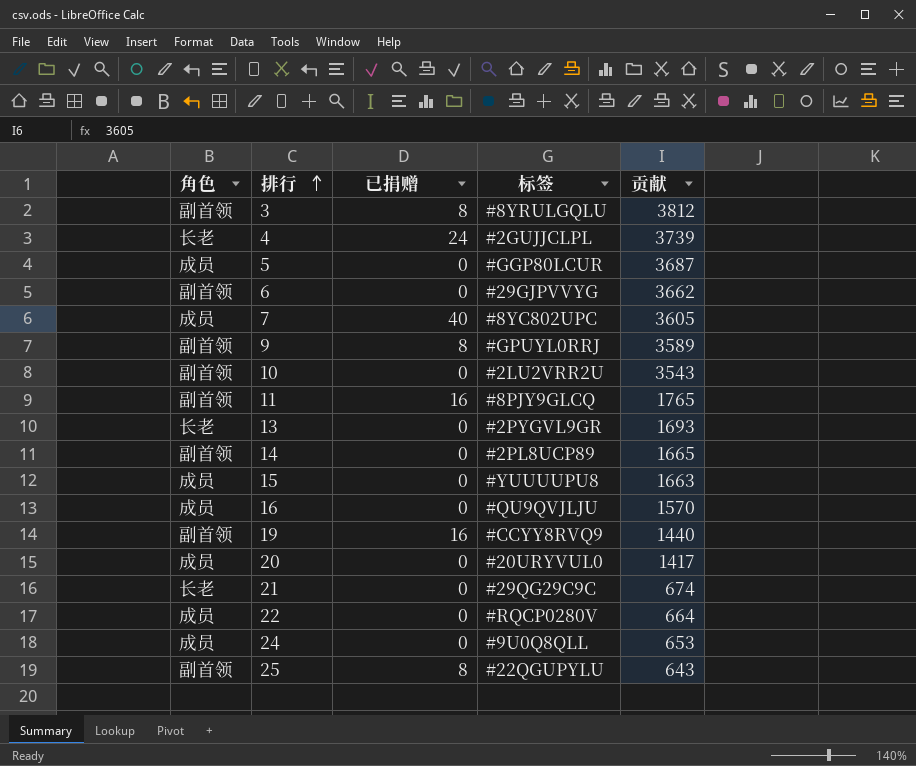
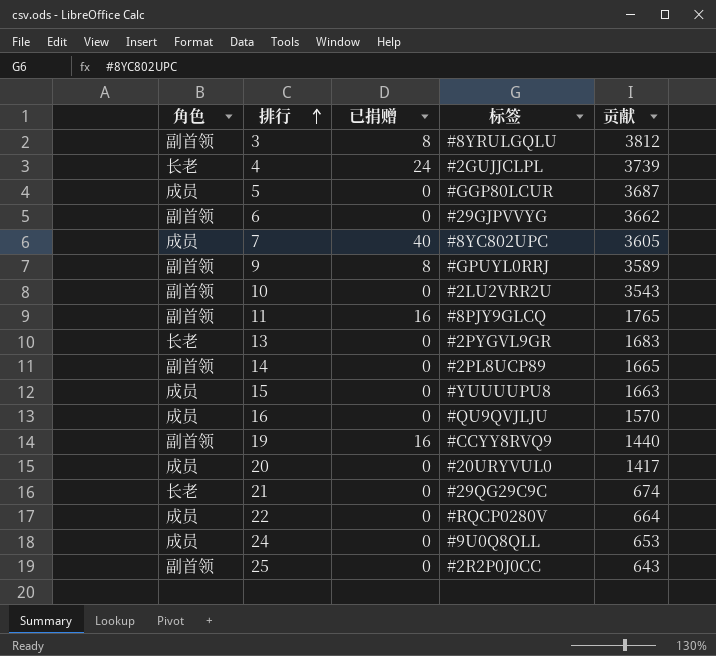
13 | 贡献: 1693 -> 1683
25 | 已捐赠: 8 -> 0
25 | 标签: #22QGUPYLU -> #2R2P0J0CC

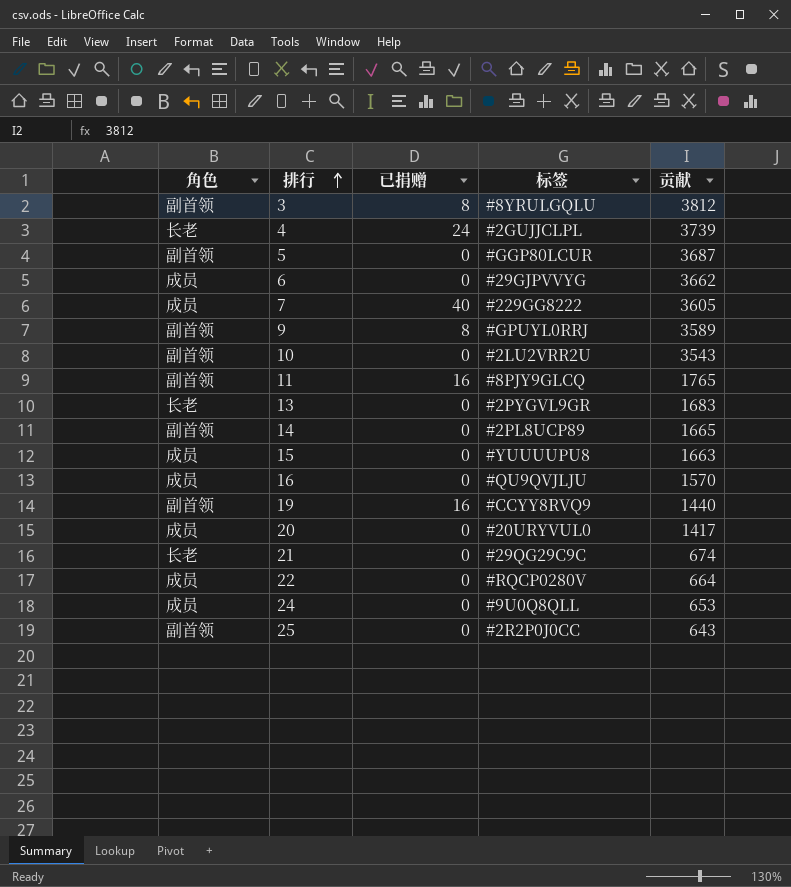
5 | 角色: 成员 -> 副首领
6 | 角色: 副首领 -> 成员
7 | 标签: #8YC802UPC -> #229GG8222

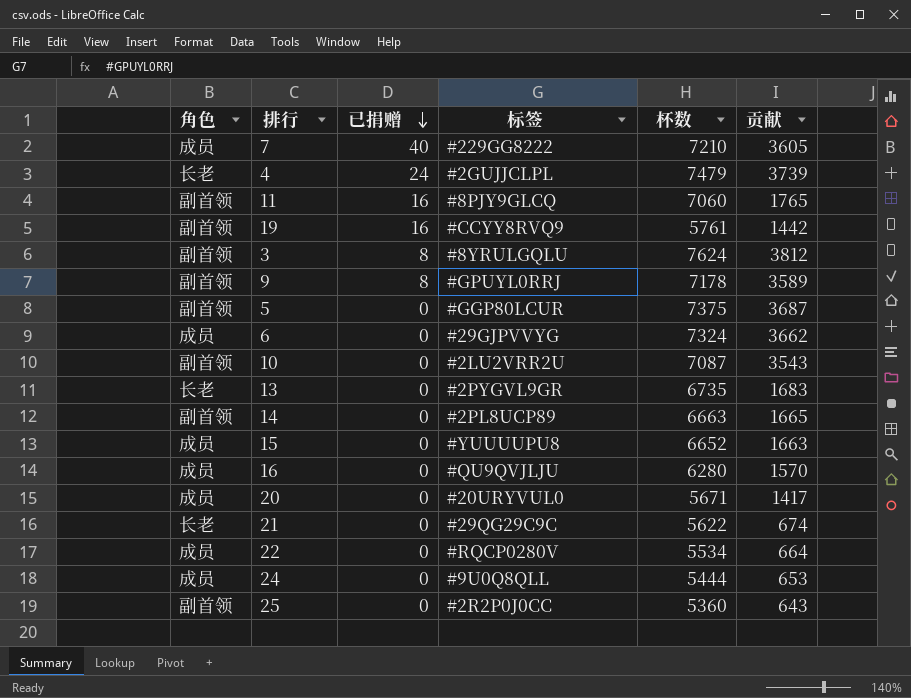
row order: 排行 ascending -> 已捐赠 descending
column 杯数 | position: none -> 5
19 | 贡献: 1440 -> 1442

